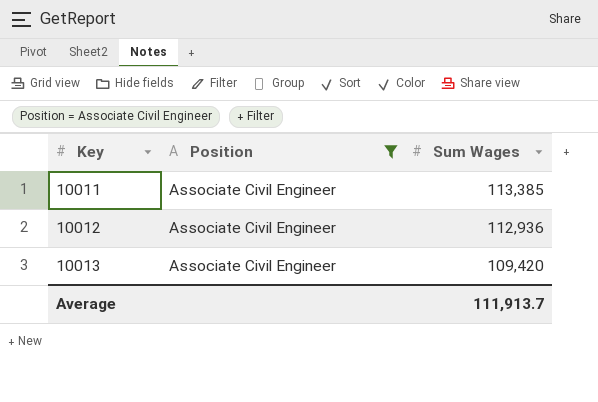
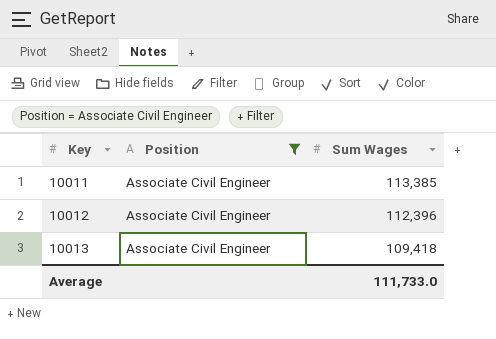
10012 | Sum Wages: 112,936 -> 112,396
10013 | Sum Wages: 109,420 -> 109,418
Average | Sum Wages: 111,913.7 -> 111,733.0

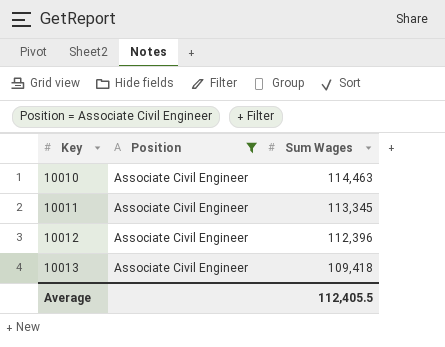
row 10010: none -> Associate Civil Engineer | 114,463
10011 | Sum Wages: 113,385 -> 113,345
Average | Sum Wages: 111,733.0 -> 112,405.5

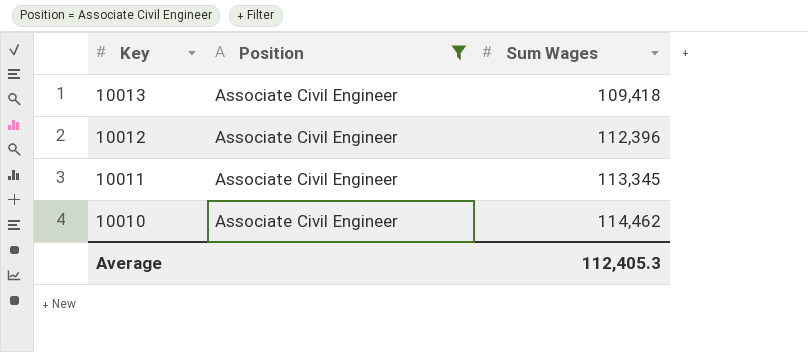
row order: Key ascending -> Key descending
10010 | Sum Wages: 114,463 -> 114,462
Average | Sum Wages: 112,405.5 -> 112,405.3

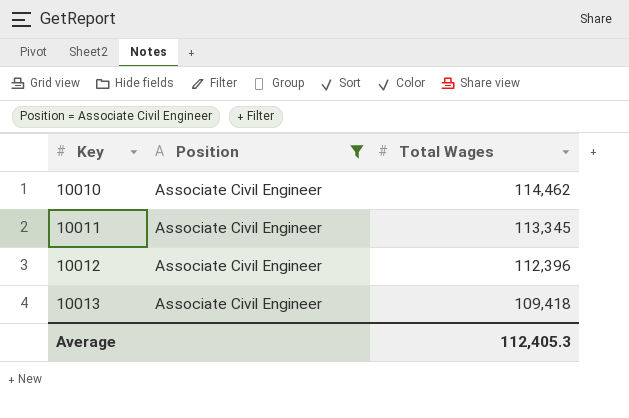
row order: Key descending -> Key ascending
column name: Sum Wages -> Total Wages

